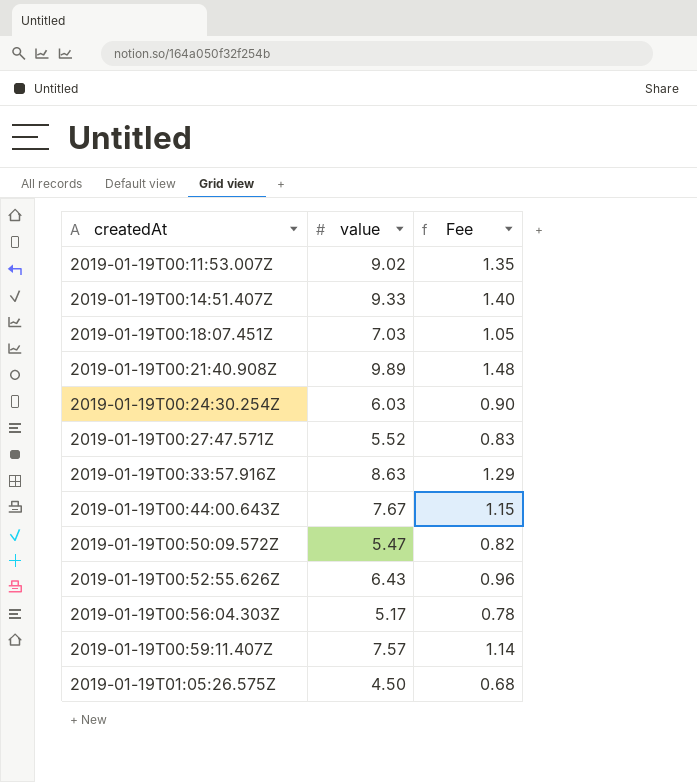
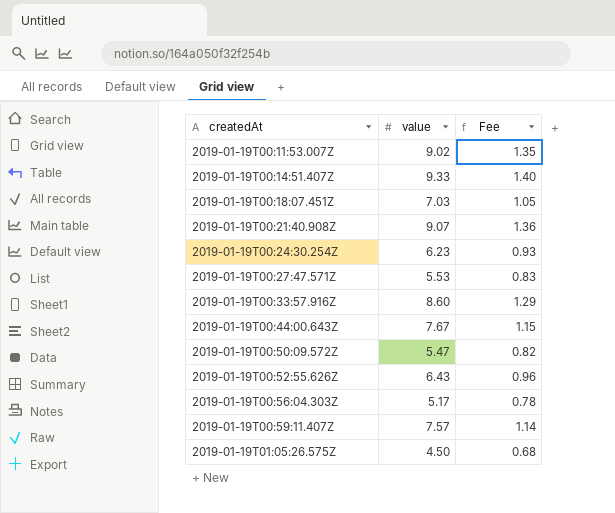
2019-01-19T00:21:40.908Z | value: 9.89 -> 9.07
2019-01-19T00:21:40.908Z | Fee: 1.48 -> 1.36
2019-01-19T00:24:30.254Z | value: 6.03 -> 6.23
2019-01-19T00:24:30.254Z | Fee: 0.90 -> 0.93
2019-01-19T00:27:47.571Z | value: 5.52 -> 5.53
2019-01-19T00:33:57.916Z | value: 8.63 -> 8.60

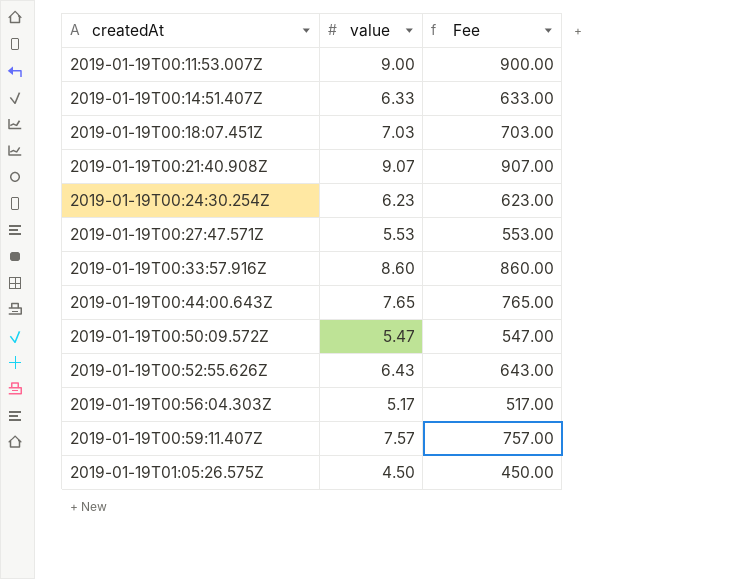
column Fee | formula: [value] * 0.15 -> [value] * 100
2019-01-19T00:11:53.007Z | value: 9.02 -> 9.00
2019-01-19T00:14:51.407Z | value: 9.33 -> 6.33
2019-01-19T00:44:00.643Z | value: 7.67 -> 7.65

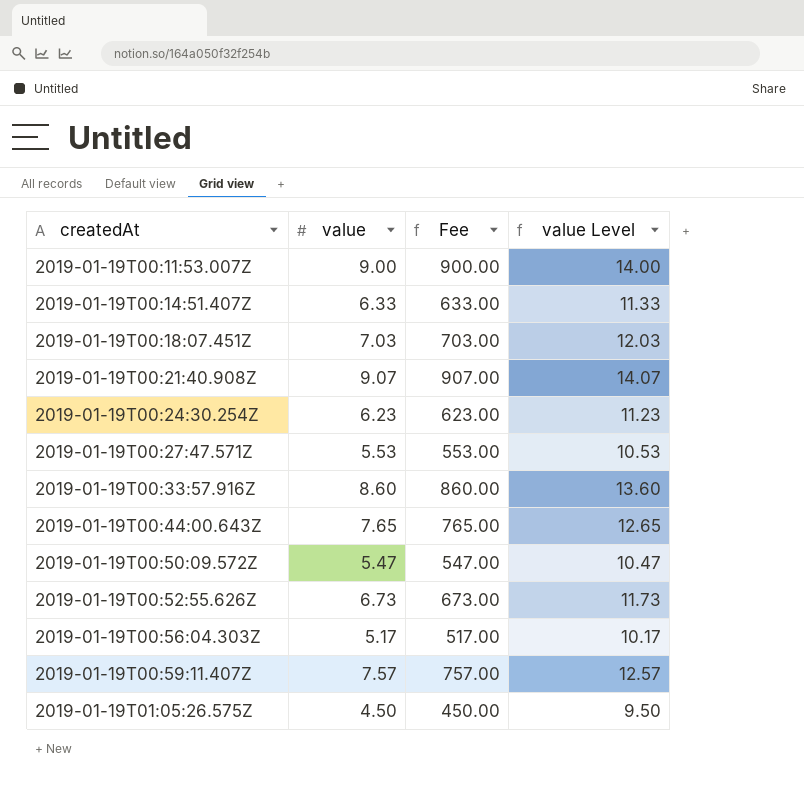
column value Level | formula: none -> [value] + 5
2019-01-19T00:52:55.626Z | value: 6.43 -> 6.73
2019-01-19T00:52:55.626Z | Fee: 643.00 -> 673.00

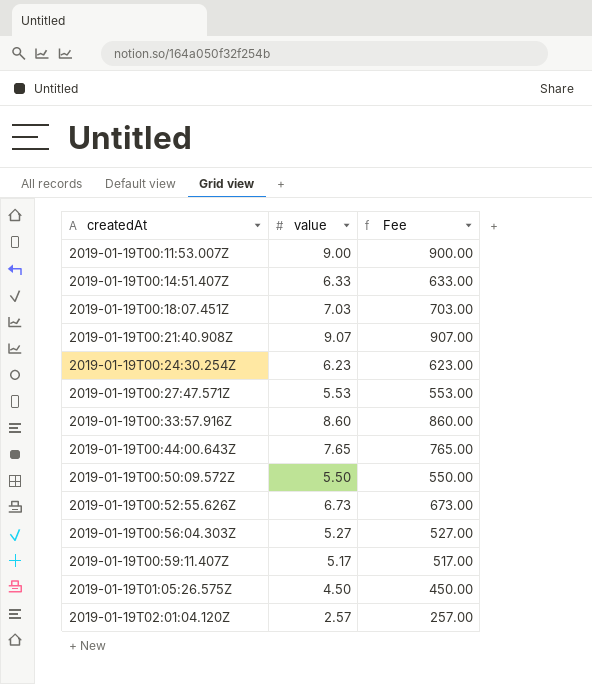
column value Level | formula: [value] + 5 -> none
2019-01-19T00:50:09.572Z | value: 5.47 -> 5.50
2019-01-19T00:50:09.572Z | Fee: 547.00 -> 550.00
2019-01-19T00:56:04.303Z | value: 5.17 -> 5.27
2019-01-19T00:56:04.303Z | Fee: 517.00 -> 527.00
2019-01-19T00:59:11.407Z | value: 7.57 -> 5.17
2019-01-19T00:59:11.407Z | Fee: 757.00 -> 517.00
row 2019-01-19T02:01:04.120Z: none -> 2.57 | 257.00

